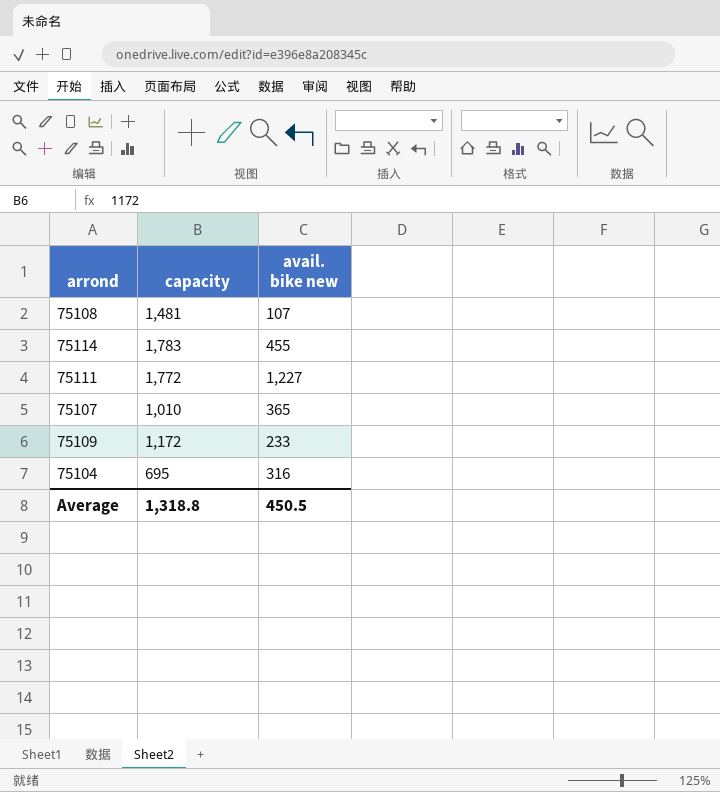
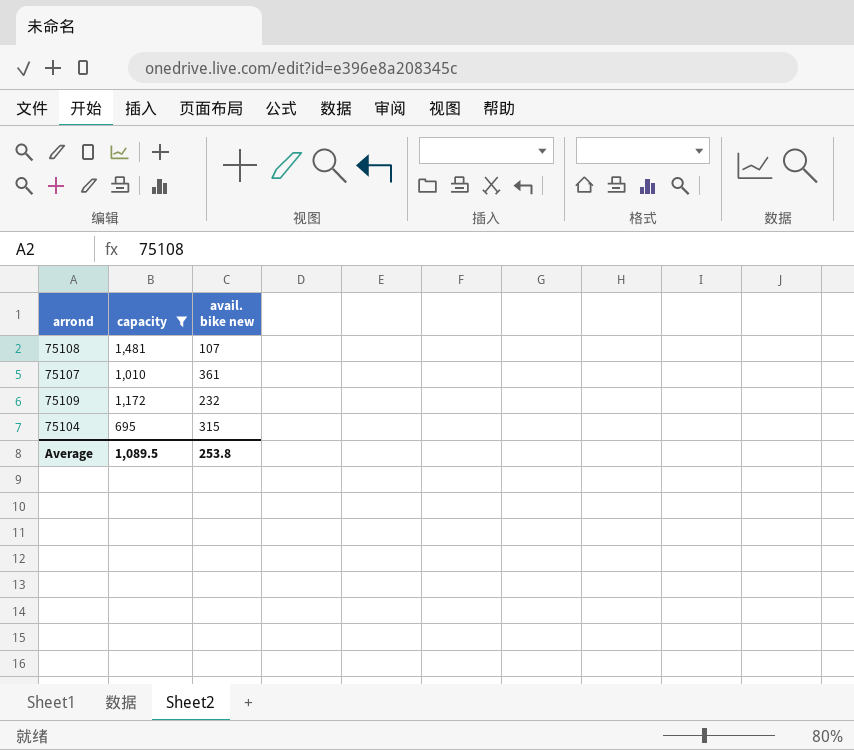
filter: none -> capacity <= 1,481
75107 | avail. bike new: 365 -> 361
75109 | avail. bike new: 233 -> 232
75104 | avail. bike new: 316 -> 315
Average | capacity: 1,318.8 -> 1,089.5
Average | avail. bike new: 450.5 -> 253.8

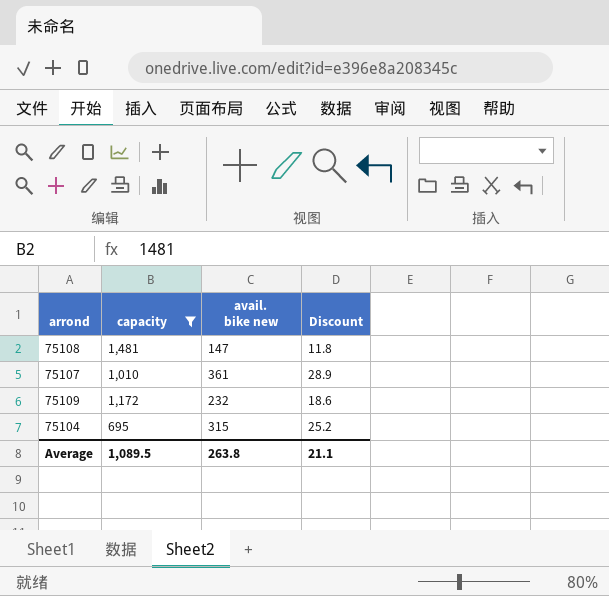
column Discount | formula: none -> [avail. bike new] * 0.08
75108 | avail. bike new: 107 -> 147
Average | avail. bike new: 253.8 -> 263.8

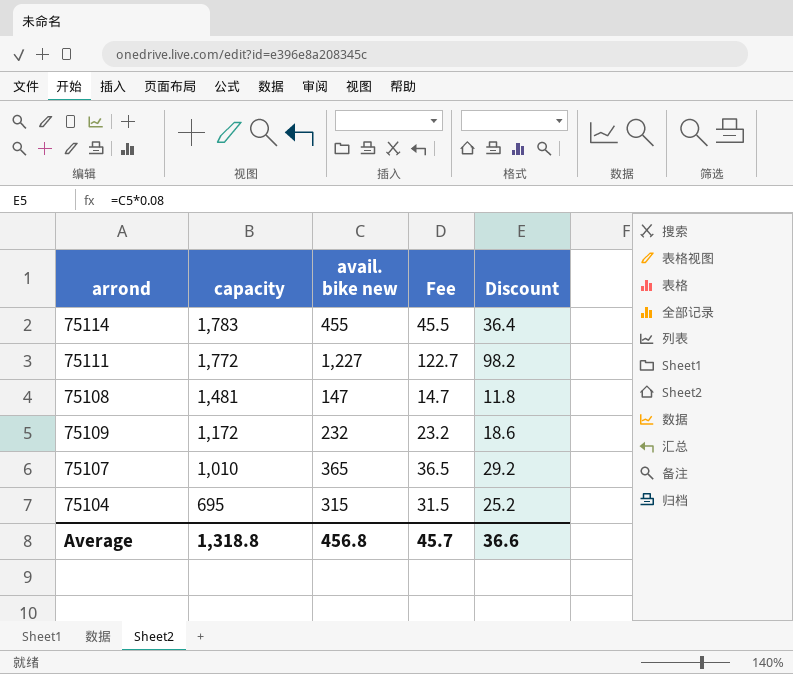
filter: capacity <= 1,481 -> none
row order: none -> capacity descending
column Fee | formula: none -> [avail. bike new] * 0.1
75107 | avail. bike new: 361 -> 365
75107 | Discount: 28.9 -> 29.2
Average | capacity: 1,089.5 -> 1,318.8
Average | avail. bike new: 263.8 -> 456.8
Average | Discount: 21.1 -> 36.6

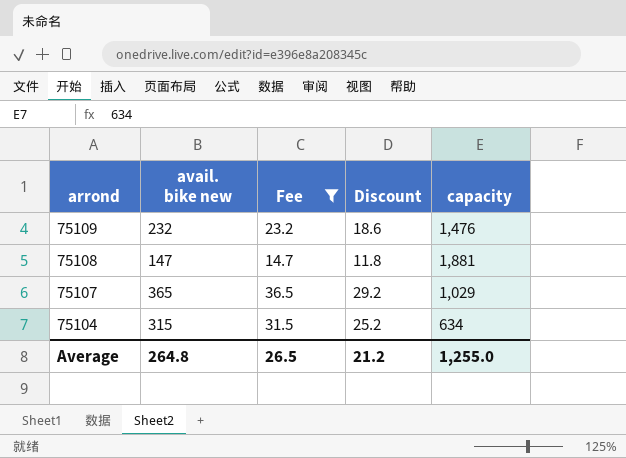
filter: none -> Fee <= 36.5
row order: capacity descending -> arrond descending
column capacity | position: 2 -> 5
75109 | capacity: 1,172 -> 1,476
75108 | capacity: 1,481 -> 1,881
75107 | capacity: 1,010 -> 1,029
75104 | capacity: 695 -> 634
Average | avail. bike new: 456.8 -> 264.8
Average | Fee: 45.7 -> 26.5
Average | Discount: 36.6 -> 21.2
Average | capacity: 1,318.8 -> 1,255.0

